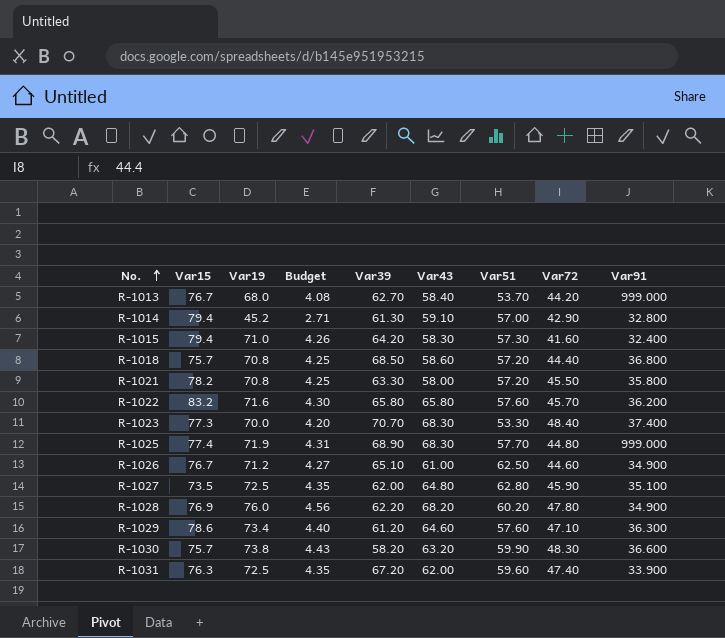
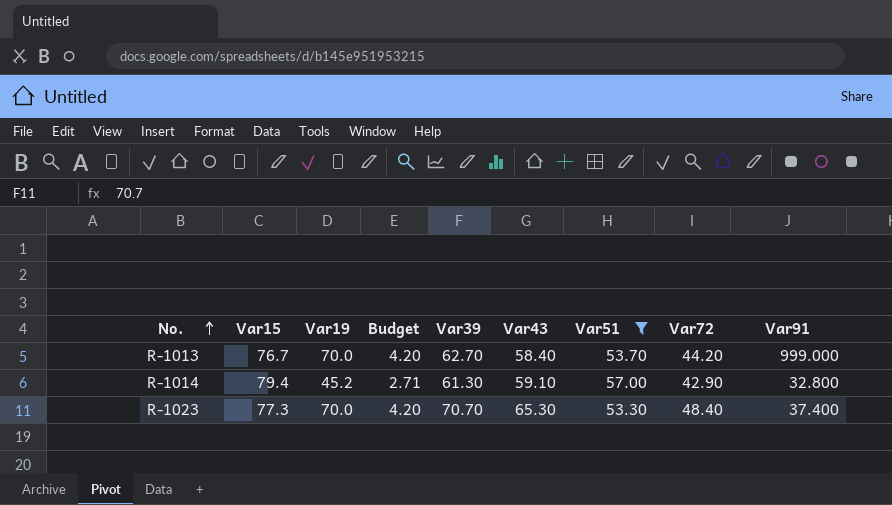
filter: none -> Var51 <= 57.00
R-1013 | Var19: 68.0 -> 70.0
R-1013 | Budget: 4.08 -> 4.20
R-1023 | Var43: 68.30 -> 65.30

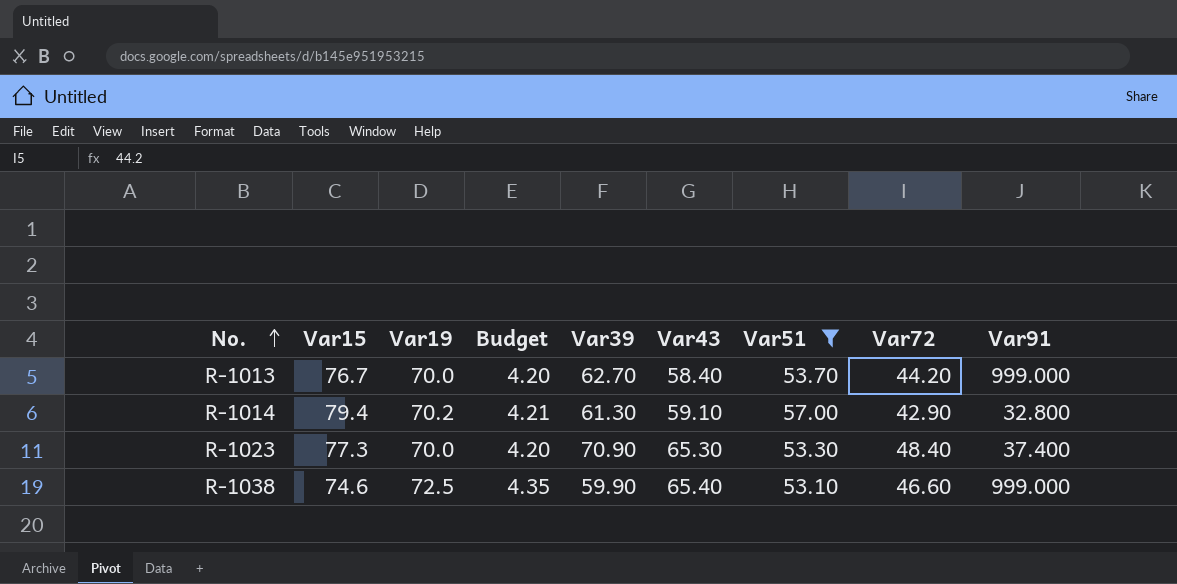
R-1014 | Var19: 45.2 -> 70.2
R-1014 | Budget: 2.71 -> 4.21
R-1023 | Var39: 70.70 -> 70.90
row R-1038: none -> 74.6 | 72.5 | 4.35 | 59.90 | 65.40 | 53.10 | 46.60 | 999.000

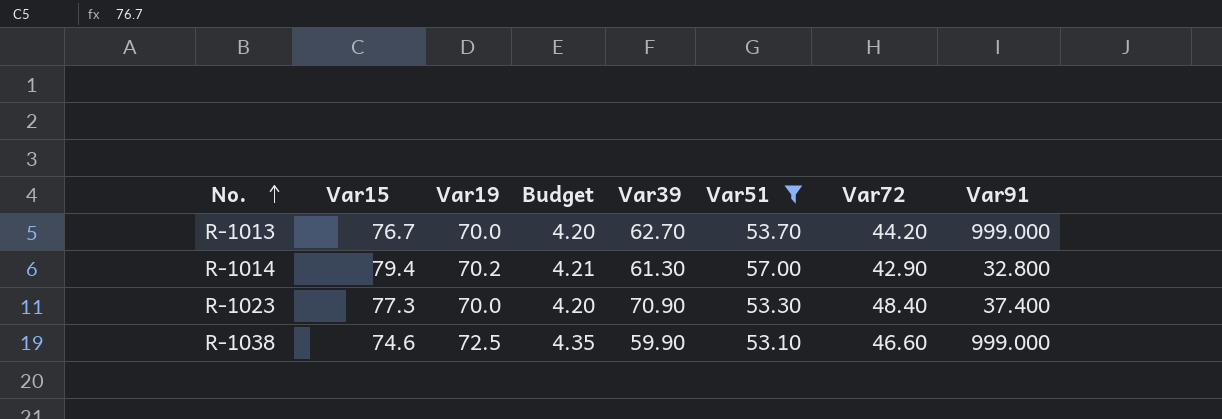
column Var43 | position: 6 -> none

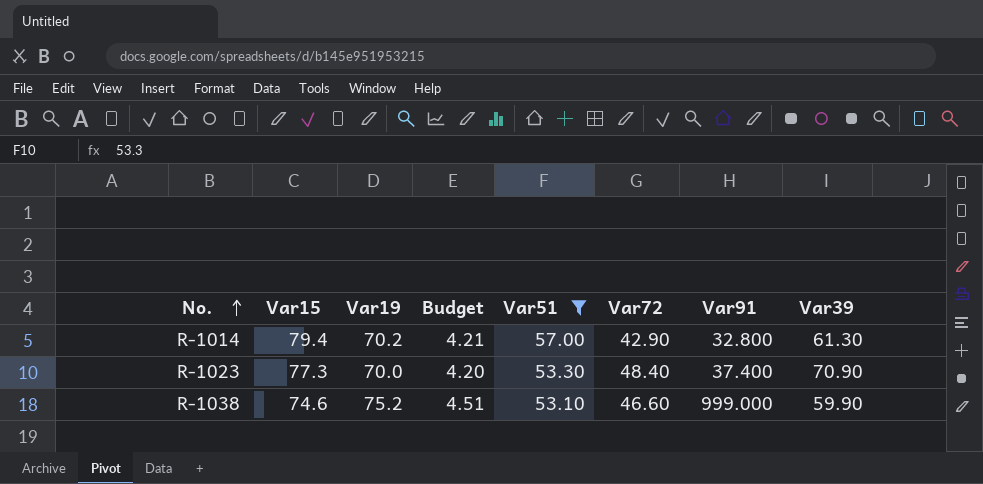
column Var39 | position: 5 -> 8
row R-1013: 76.7 | 70.0 | 4.20 | 62.70 | 53.70 | 44.20 | 999.000 -> none
R-1038 | Var19: 72.5 -> 75.2
R-1038 | Budget: 4.35 -> 4.51

